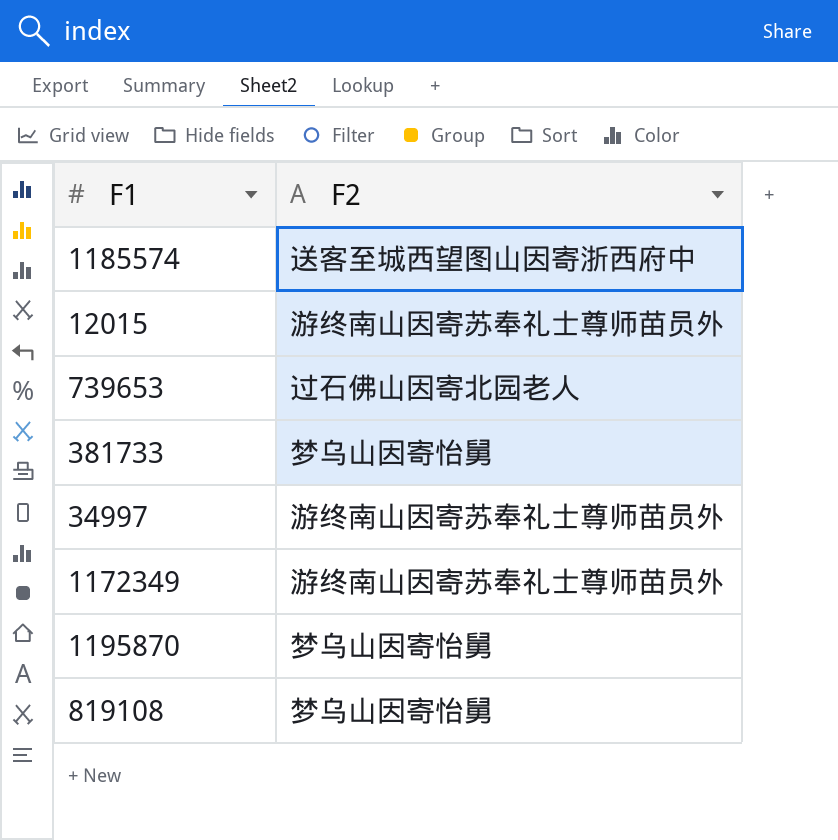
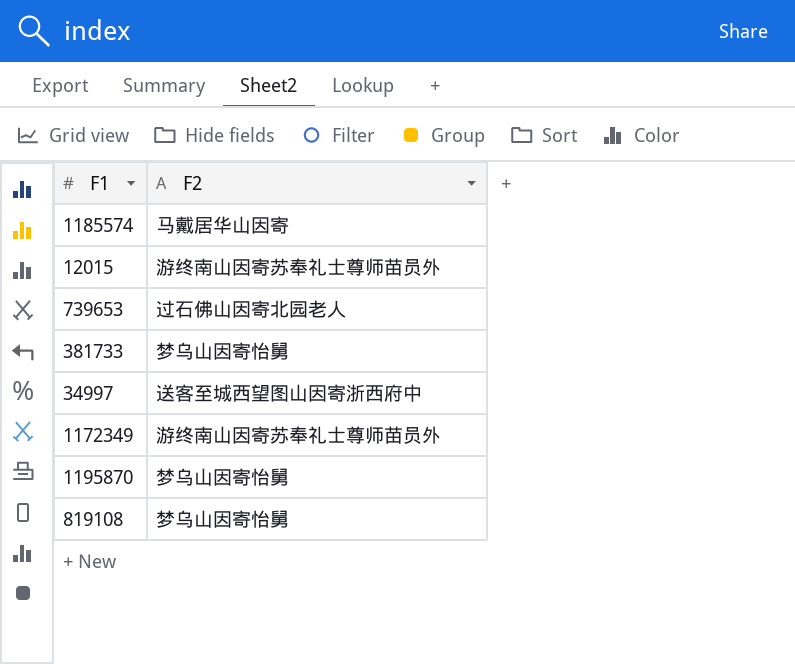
1185574 | F2: 送客至城西望图山因寄浙西府中 -> 马戴居华山因寄
34997 | F2: 游终南山因寄苏奉礼士尊师苗员外 -> 送客至城西望图山因寄浙西府中

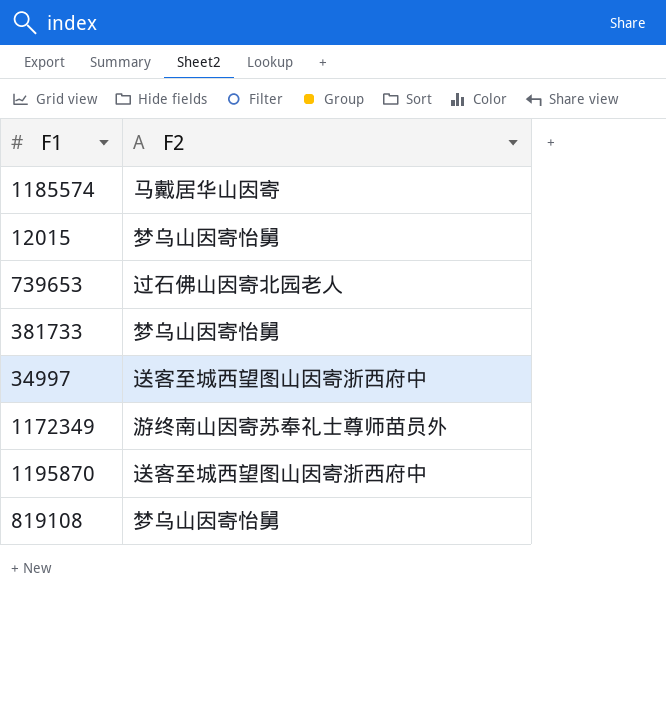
12015 | F2: 游终南山因寄苏奉礼士尊师苗员外 -> 梦乌山因寄怡舅
1195870 | F2: 梦乌山因寄怡舅 -> 送客至城西望图山因寄浙西府中

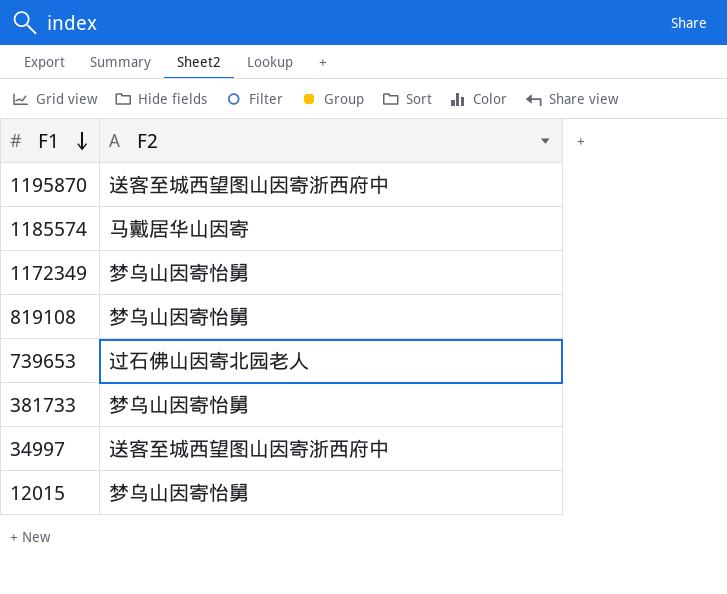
row order: none -> F1 descending
1172349 | F2: 游终南山因寄苏奉礼士尊师苗员外 -> 梦乌山因寄怡舅

